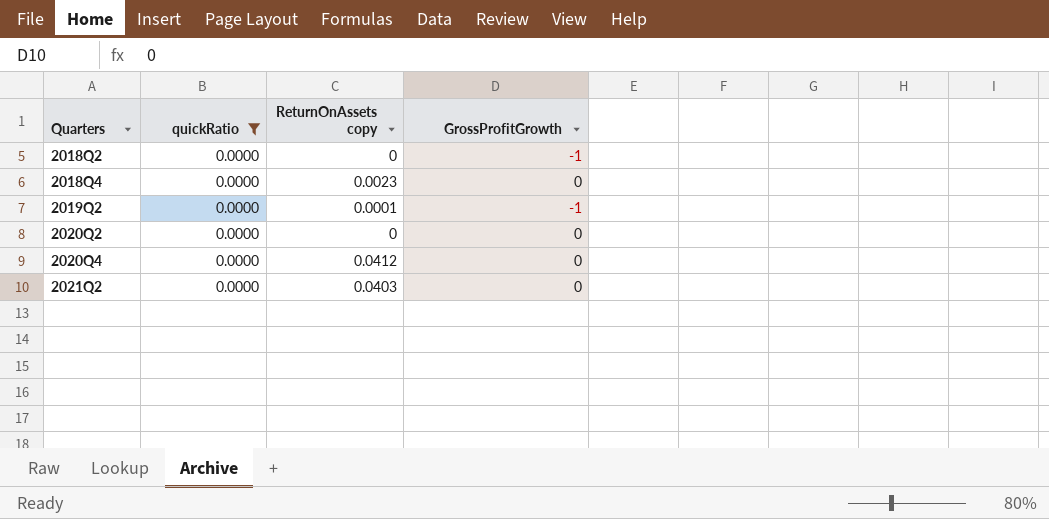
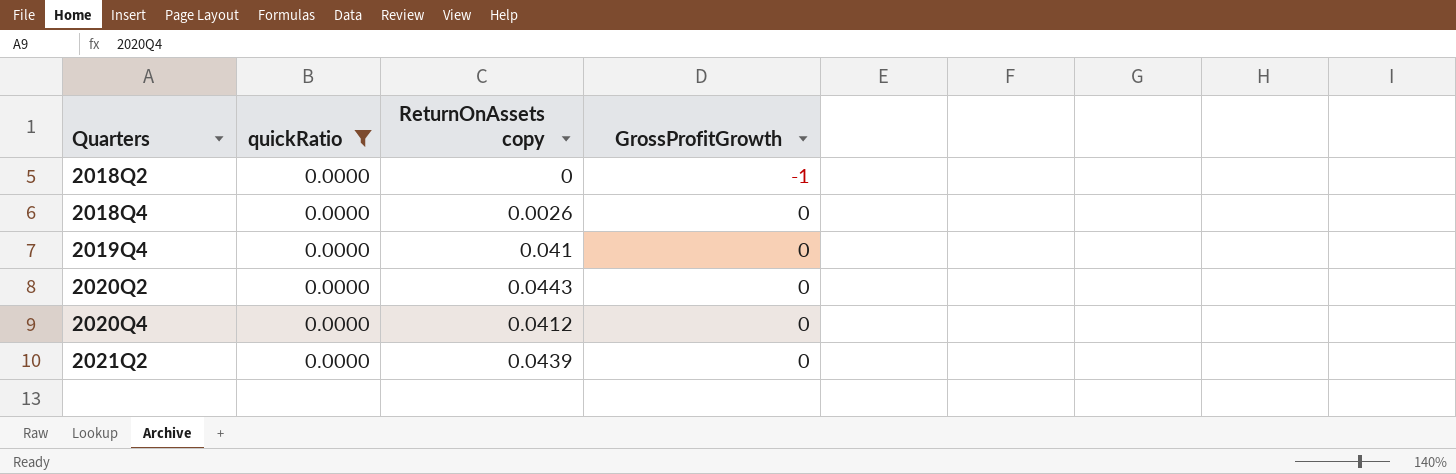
row 2019Q2: 0.0000 | 0.0001 | -1 -> none
2018Q4 | ReturnOnAssets copy: 0.0023 -> 0.0026
row 2019Q4: none -> 0.0000 | 0.041 | 0
2020Q2 | ReturnOnAssets copy: 0 -> 0.0443
2021Q2 | ReturnOnAssets copy: 0.0403 -> 0.0439

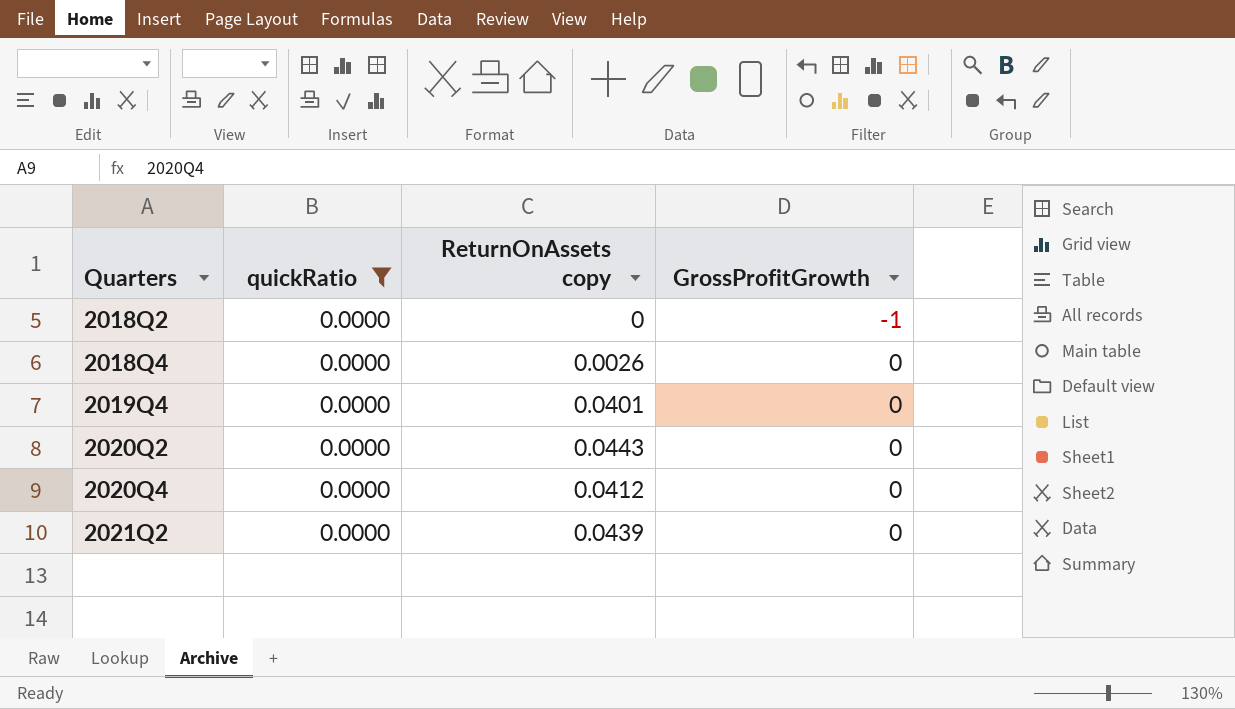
2019Q4 | ReturnOnAssets copy: 0.041 -> 0.0401

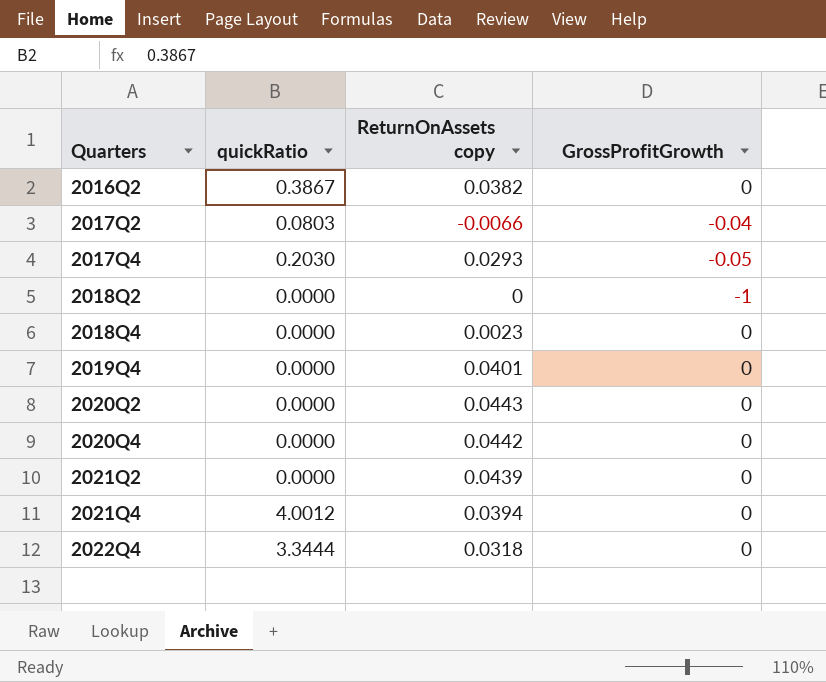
filter: quickRatio = 0.0000 -> none
2018Q4 | ReturnOnAssets copy: 0.0026 -> 0.0023
2020Q4 | ReturnOnAssets copy: 0.0412 -> 0.0442

